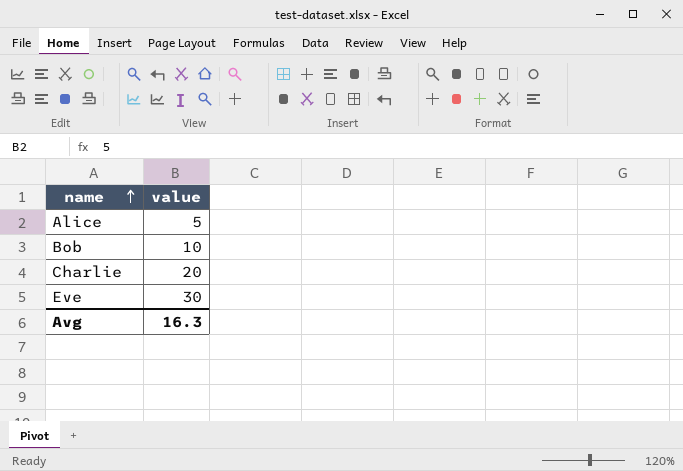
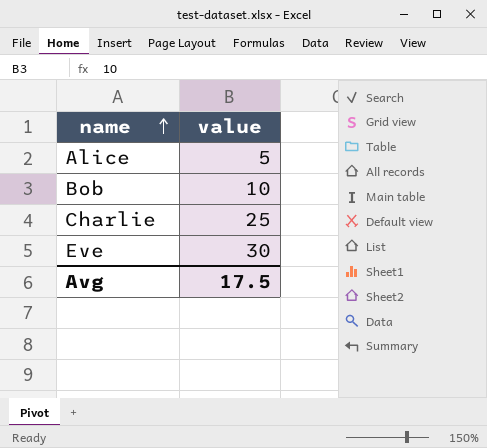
Charlie | value: 20 -> 25
Avg | value: 16.3 -> 17.5

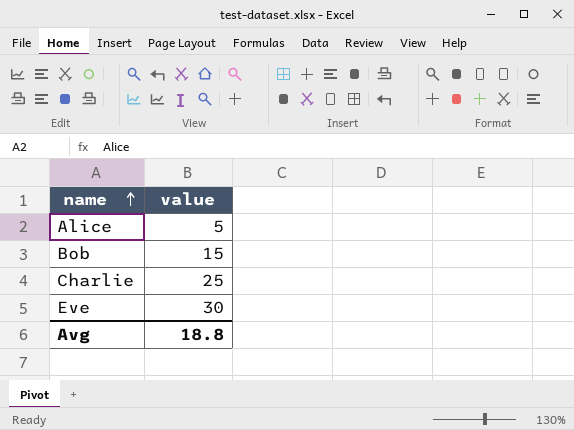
Bob | value: 10 -> 15
Avg | value: 17.5 -> 18.8

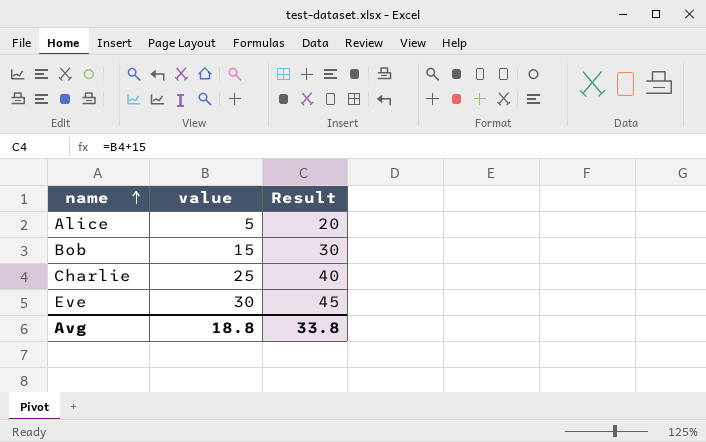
column Result | formula: none -> [value] + 15

